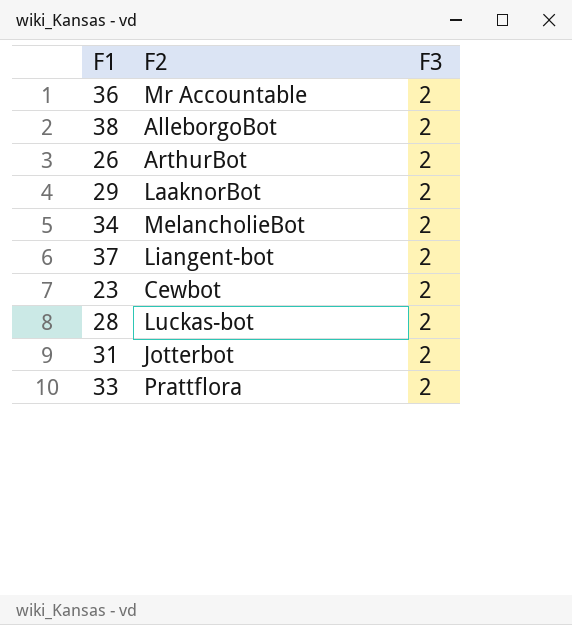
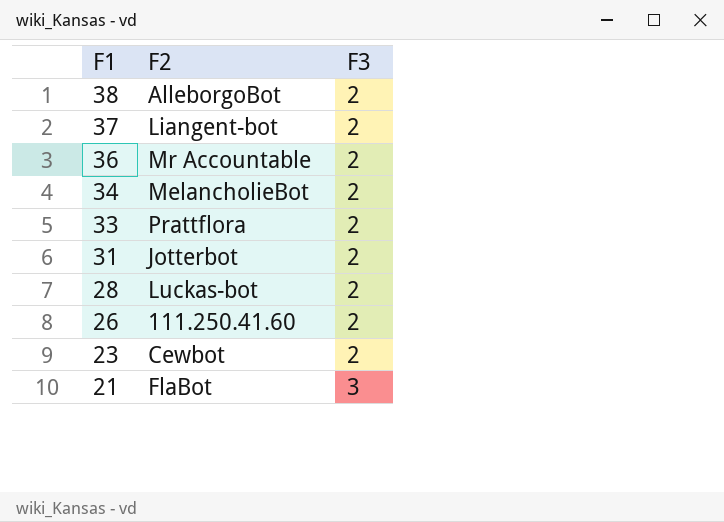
row order: none -> F1 descending
row 29: LaaknorBot | 2 -> none
26 | F2: ArthurBot -> 111.250.41.60
row 21: none -> FlaBot | 3

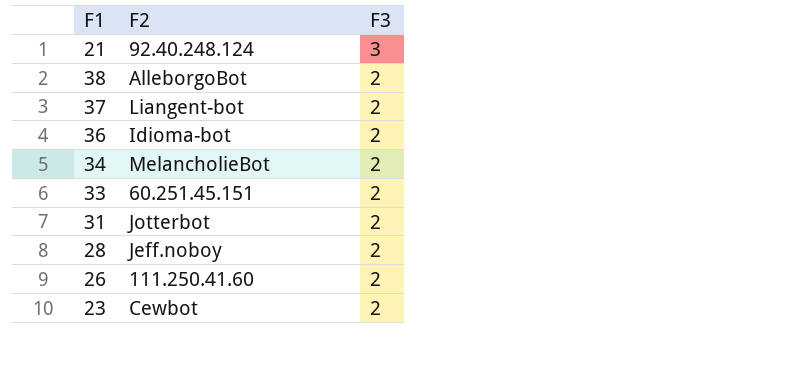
row order: F1 descending -> F3 descending
21 | F2: FlaBot -> 92.40.248.124
36 | F2: Mr Accountable -> Idioma-bot
33 | F2: Prattflora -> 60.251.45.151
28 | F2: Luckas-bot -> Jeff.noboy

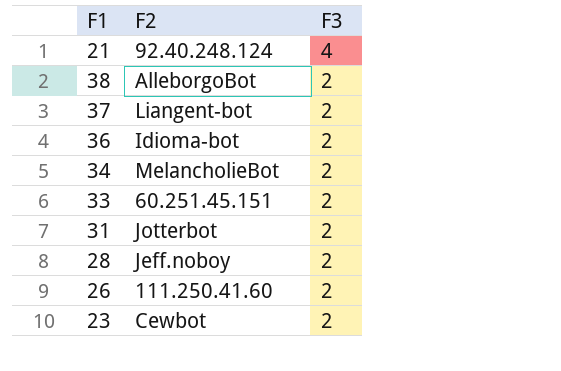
21 | F3: 3 -> 4

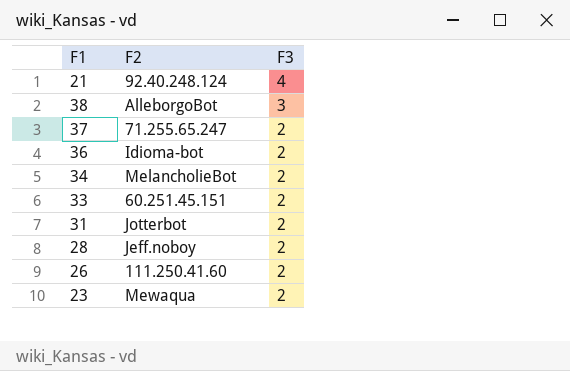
38 | F3: 2 -> 3
37 | F2: Liangent-bot -> 71.255.65.247
23 | F2: Cewbot -> Mewaqua

